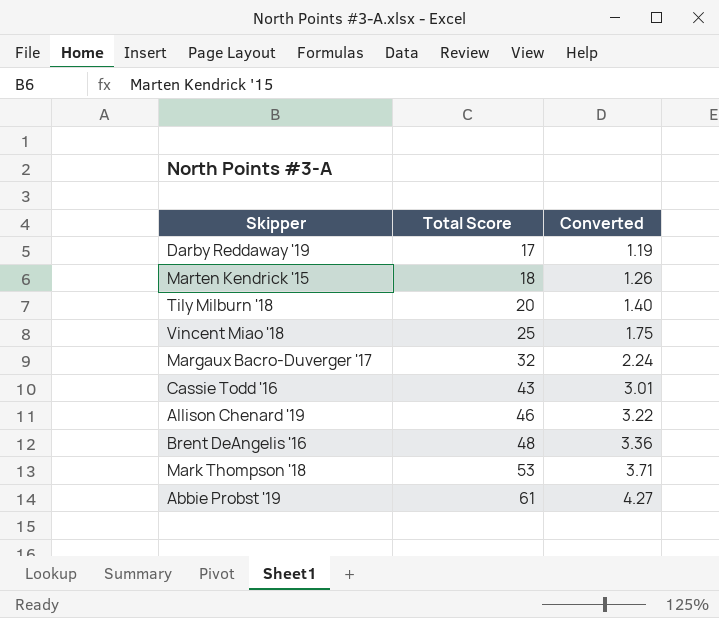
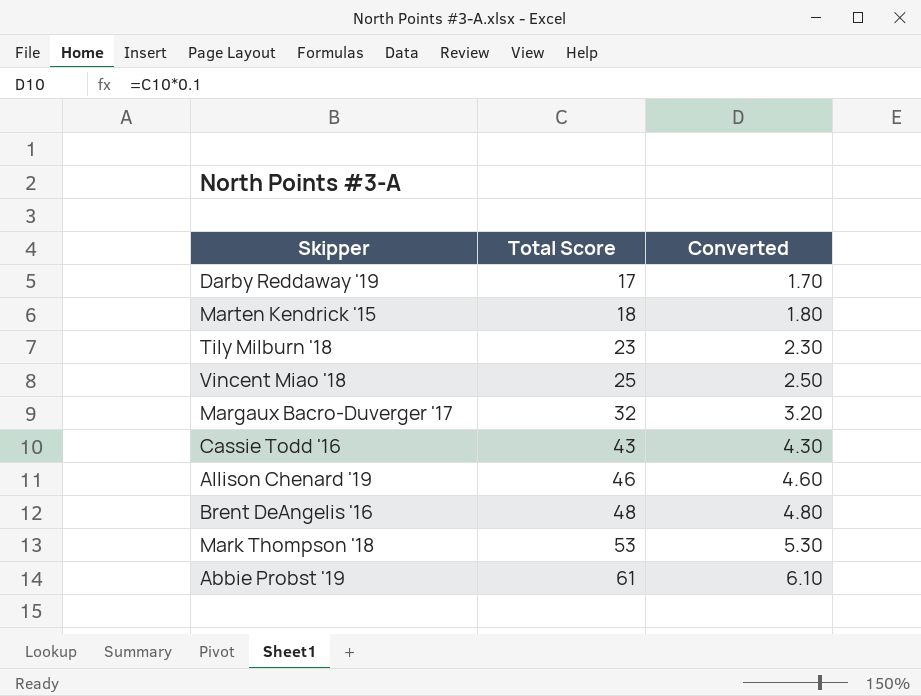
column Converted | formula: [Total Score] * 0.07 -> [Total Score] * 0.1
Tily Milburn '18 | Total Score: 20 -> 23

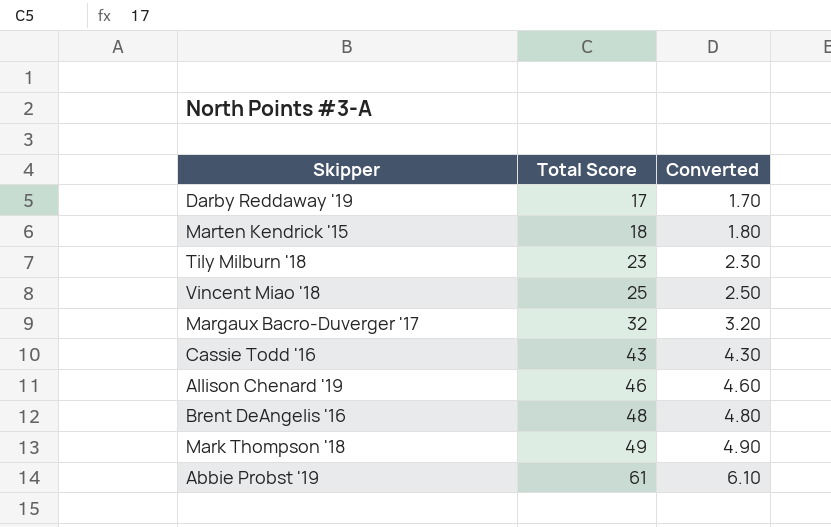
Mark Thompson '18 | Total Score: 53 -> 49
Mark Thompson '18 | Converted: 5.30 -> 4.90

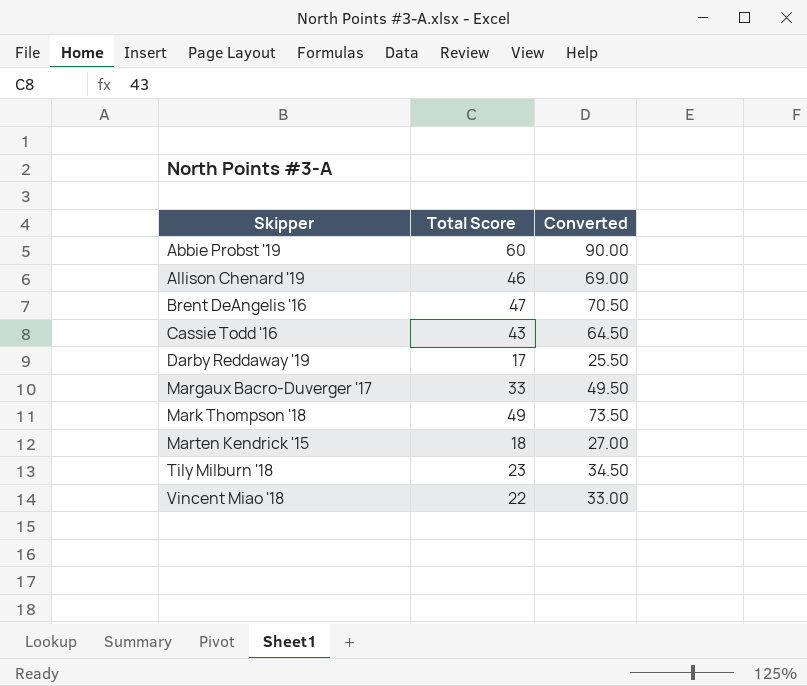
row order: Total Score ascending -> Skipper ascending
column Converted | formula: [Total Score] * 0.1 -> [Total Score] * 1.5
Abbie Probst '19 | Total Score: 61 -> 60
Brent DeAngelis '16 | Total Score: 48 -> 47
Margaux Bacro-Duverger '17 | Total Score: 32 -> 33
Vincent Miao '18 | Total Score: 25 -> 22

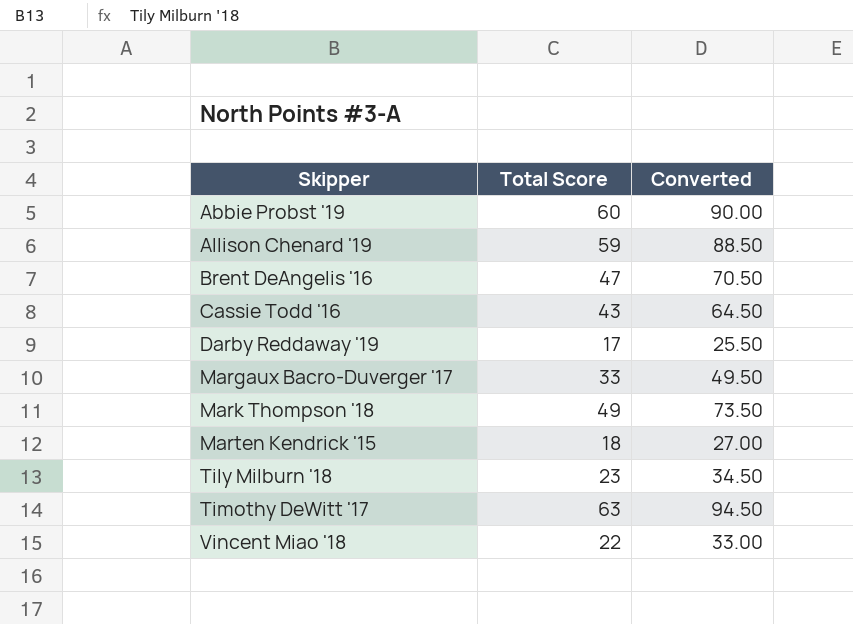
Allison Chenard '19 | Total Score: 46 -> 59
Allison Chenard '19 | Converted: 69.00 -> 88.50
row Timothy DeWitt '17: none -> 63 | 94.50

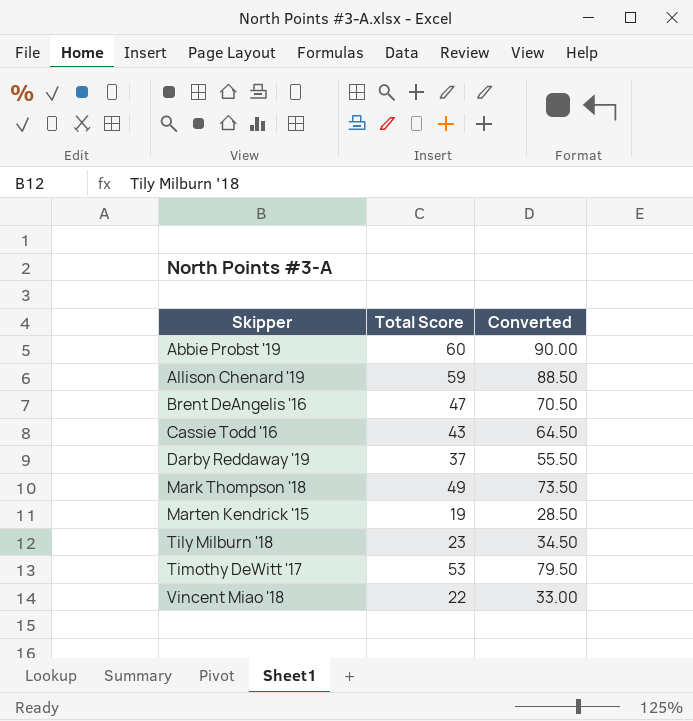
row Margaux Bacro-Duverger '17: 33 | 49.50 -> none
Darby Reddaway '19 | Total Score: 17 -> 37
Darby Reddaway '19 | Converted: 25.50 -> 55.50
Marten Kendrick '15 | Total Score: 18 -> 19
Marten Kendrick '15 | Converted: 27.00 -> 28.50
Timothy DeWitt '17 | Total Score: 63 -> 53
Timothy DeWitt '17 | Converted: 94.50 -> 79.50

